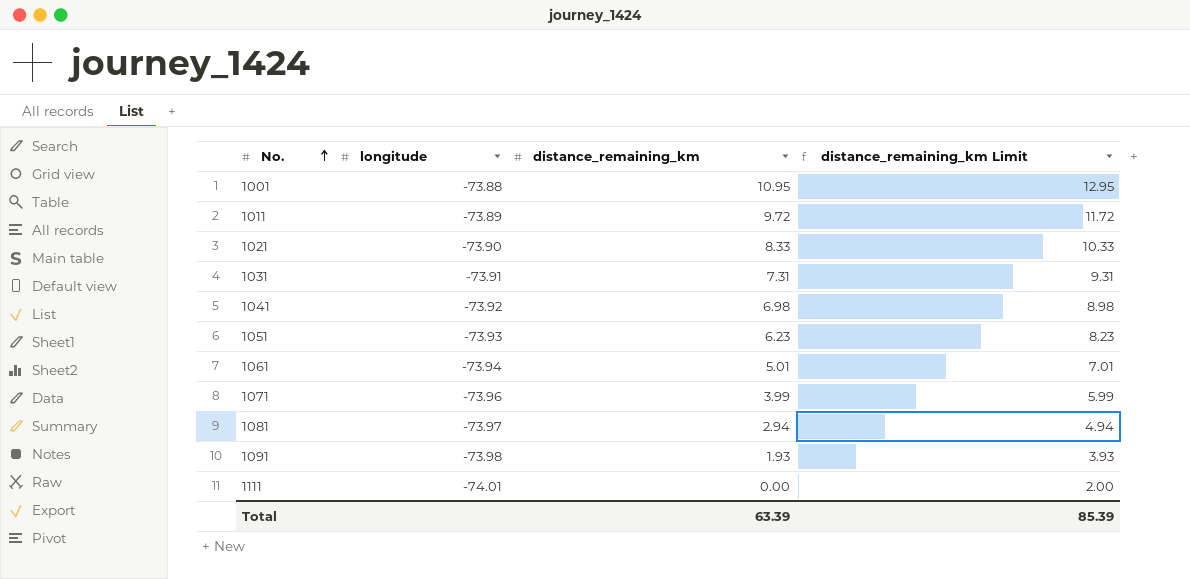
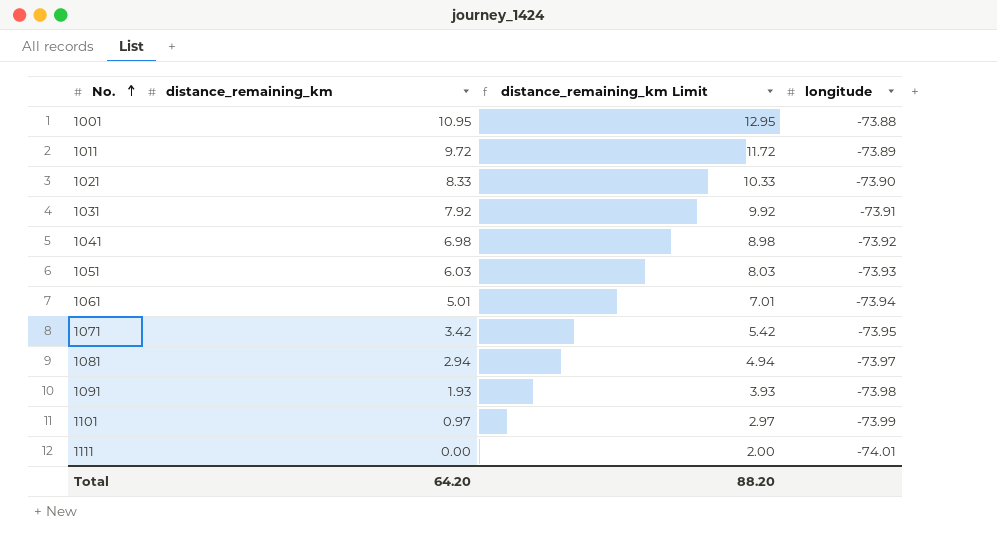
column longitude | position: 2 -> 4
1031 | distance_remaining_km: 7.31 -> 7.92
1031 | distance_remaining_km Limit: 9.31 -> 9.92
1051 | distance_remaining_km: 6.23 -> 6.03
1051 | distance_remaining_km Limit: 8.23 -> 8.03
1071 | distance_remaining_km: 3.99 -> 3.42
1071 | distance_remaining_km Limit: 5.99 -> 5.42
1071 | longitude: -73.96 -> -73.95
row 1101: none -> 0.97 | 2.97 | -73.99
Total | distance_remaining_km: 63.39 -> 64.20
Total | distance_remaining_km Limit: 85.39 -> 88.20

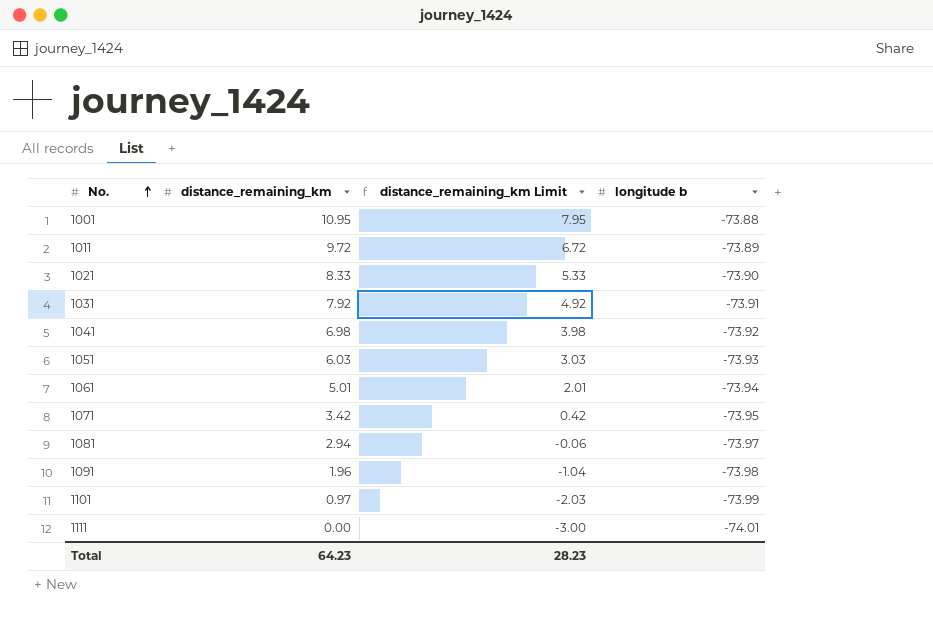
column distance_remaining_km Limit | formula: [distance_remaining_km] + 2 -> [distance_remaining_km] - 3
column name: longitude -> longitude b
1091 | distance_remaining_km: 1.93 -> 1.96
Total | distance_remaining_km: 64.20 -> 64.23
Total | distance_remaining_km Limit: 88.20 -> 28.23

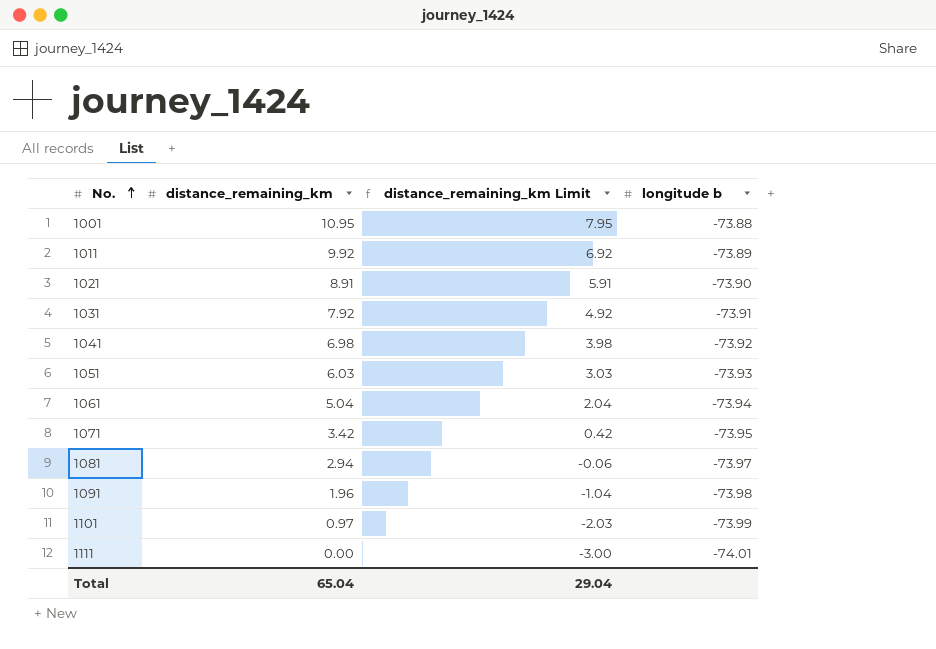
1011 | distance_remaining_km: 9.72 -> 9.92
1011 | distance_remaining_km Limit: 6.72 -> 6.92
1021 | distance_remaining_km: 8.33 -> 8.91
1021 | distance_remaining_km Limit: 5.33 -> 5.91
1061 | distance_remaining_km: 5.01 -> 5.04
1061 | distance_remaining_km Limit: 2.01 -> 2.04
Total | distance_remaining_km: 64.23 -> 65.04
Total | distance_remaining_km Limit: 28.23 -> 29.04

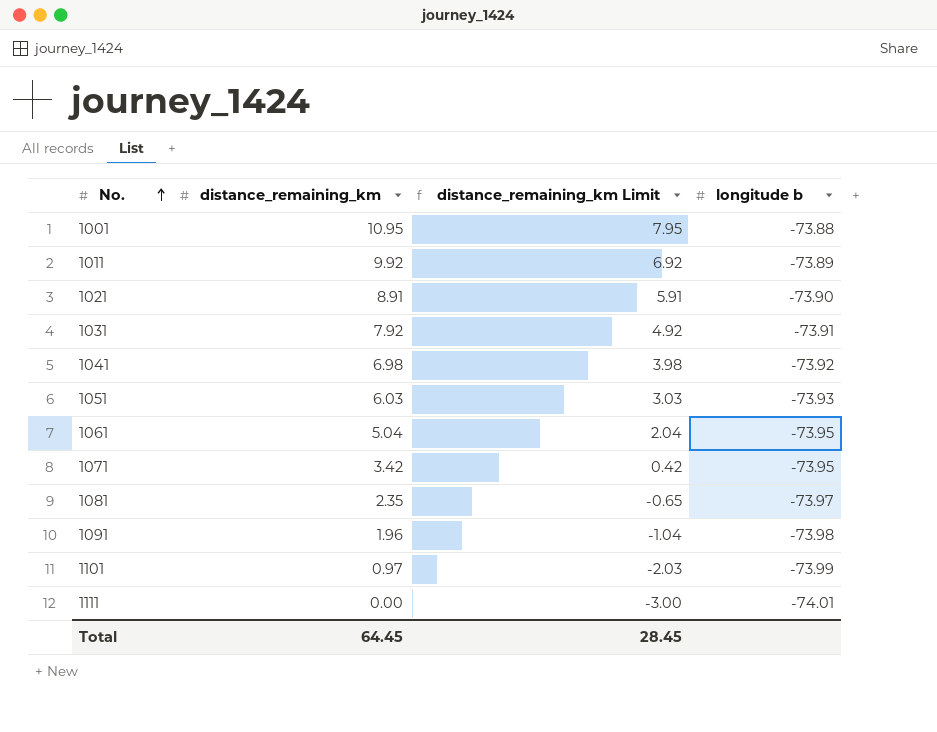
1061 | longitude b: -73.94 -> -73.95
1081 | distance_remaining_km: 2.94 -> 2.35
1081 | distance_remaining_km Limit: -0.06 -> -0.65
Total | distance_remaining_km: 65.04 -> 64.45
Total | distance_remaining_km Limit: 29.04 -> 28.45

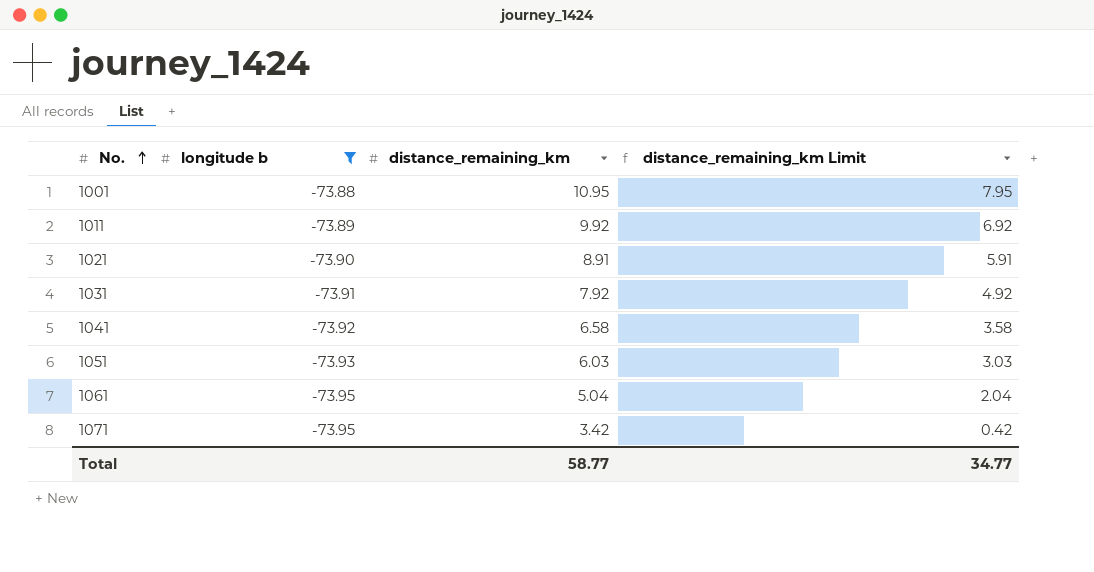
filter: none -> longitude b >= -73.95
column longitude b | position: 4 -> 2
1041 | distance_remaining_km: 6.98 -> 6.58
1041 | distance_remaining_km Limit: 3.98 -> 3.58
Total | distance_remaining_km: 64.45 -> 58.77
Total | distance_remaining_km Limit: 28.45 -> 34.77

